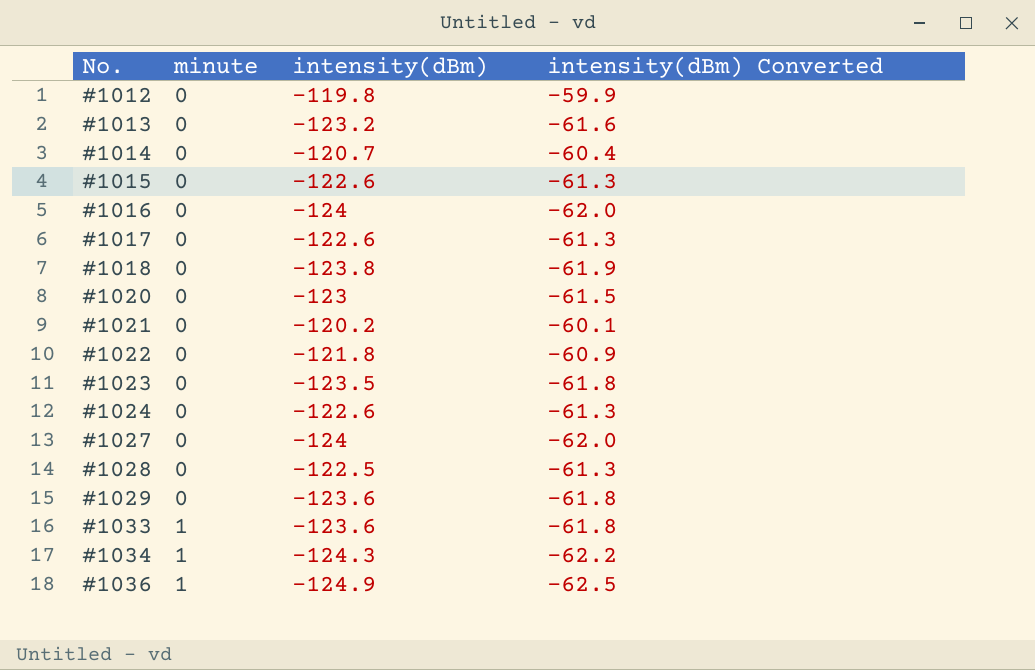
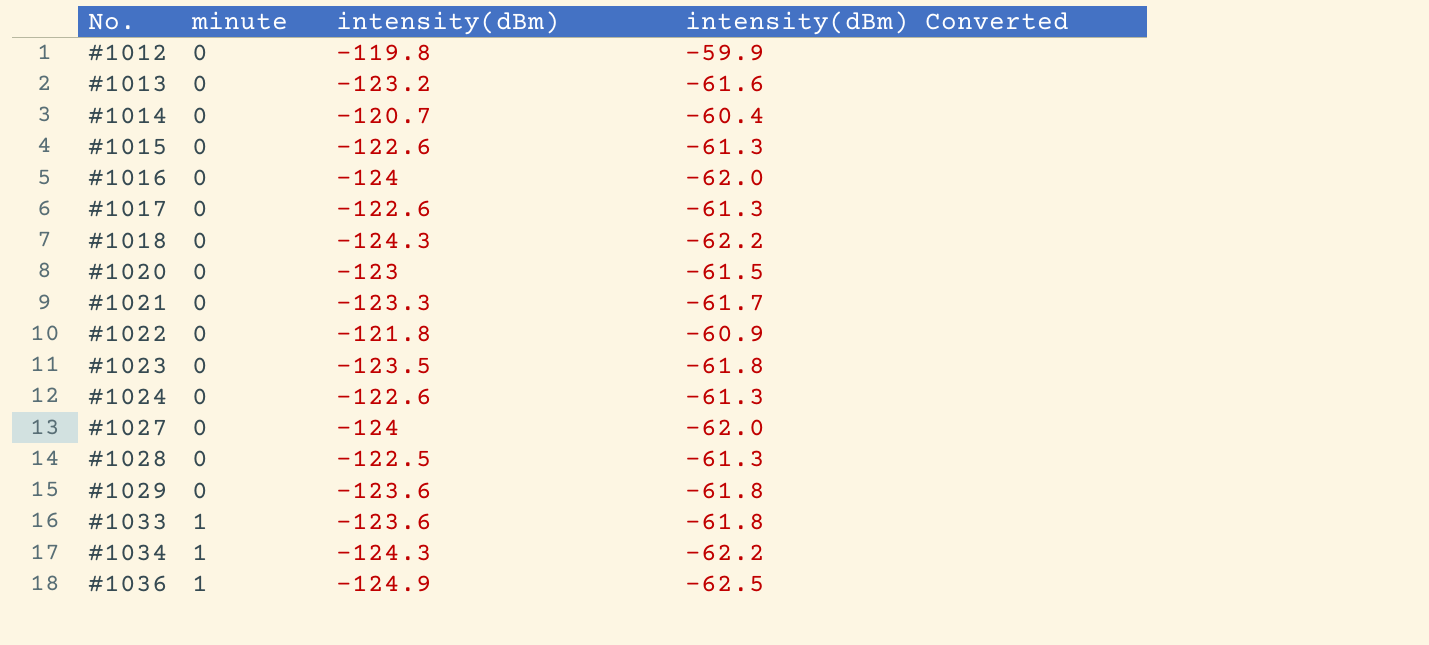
#1018 | intensity(dBm): -123.8 -> -124.3
#1018 | intensity(dBm) Converted: -61.9 -> -62.2
#1021 | intensity(dBm): -120.2 -> -123.3
#1021 | intensity(dBm) Converted: -60.1 -> -61.7

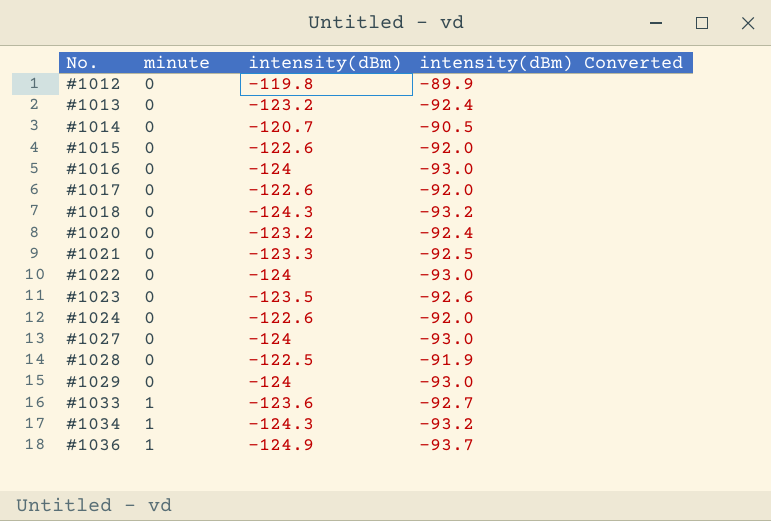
column intensity(dBm) Converted | formula: [intensity(dBm)] * 0.5 -> [intensity(dBm)] * 0.75
#1020 | intensity(dBm): -123 -> -123.2
#1022 | intensity(dBm): -121.8 -> -124
#1029 | intensity(dBm): -123.6 -> -124

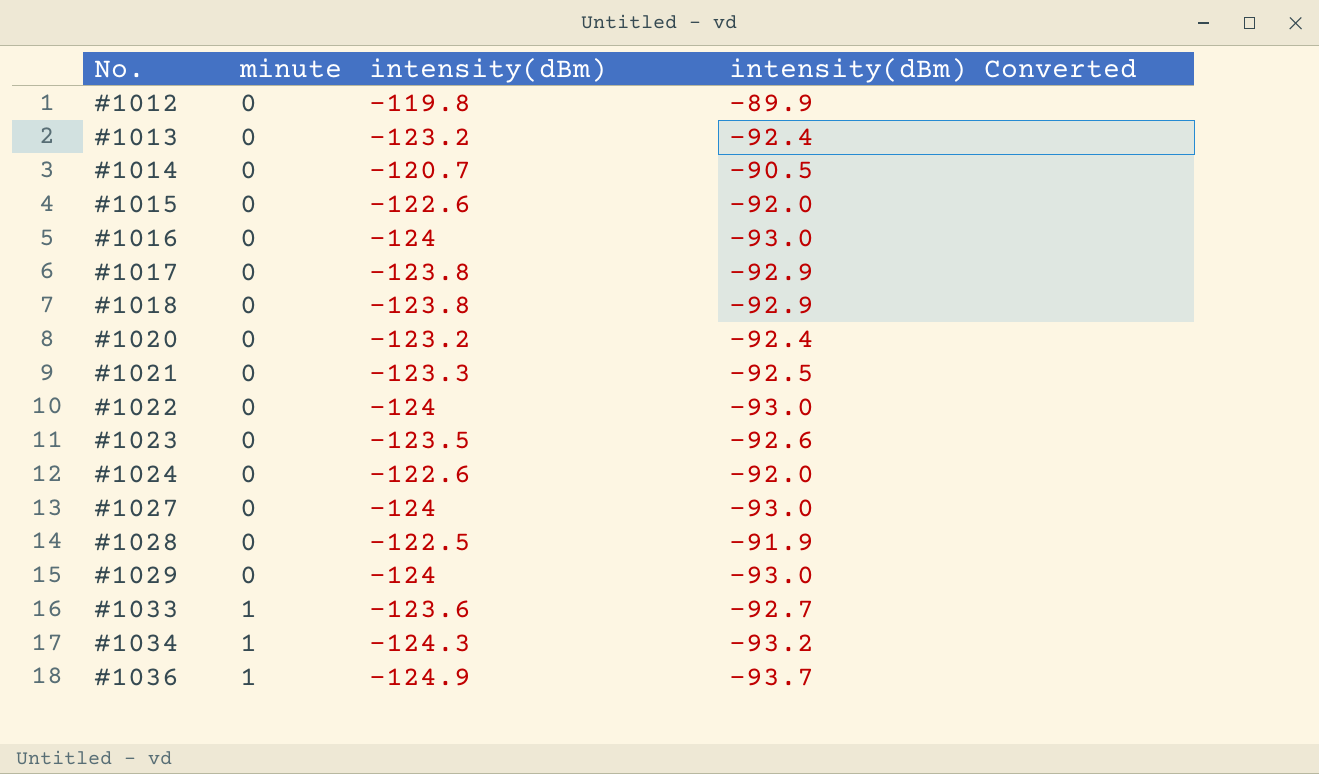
#1017 | intensity(dBm): -122.6 -> -123.8
#1017 | intensity(dBm) Converted: -92.0 -> -92.9
#1018 | intensity(dBm): -124.3 -> -123.8
#1018 | intensity(dBm) Converted: -93.2 -> -92.9

